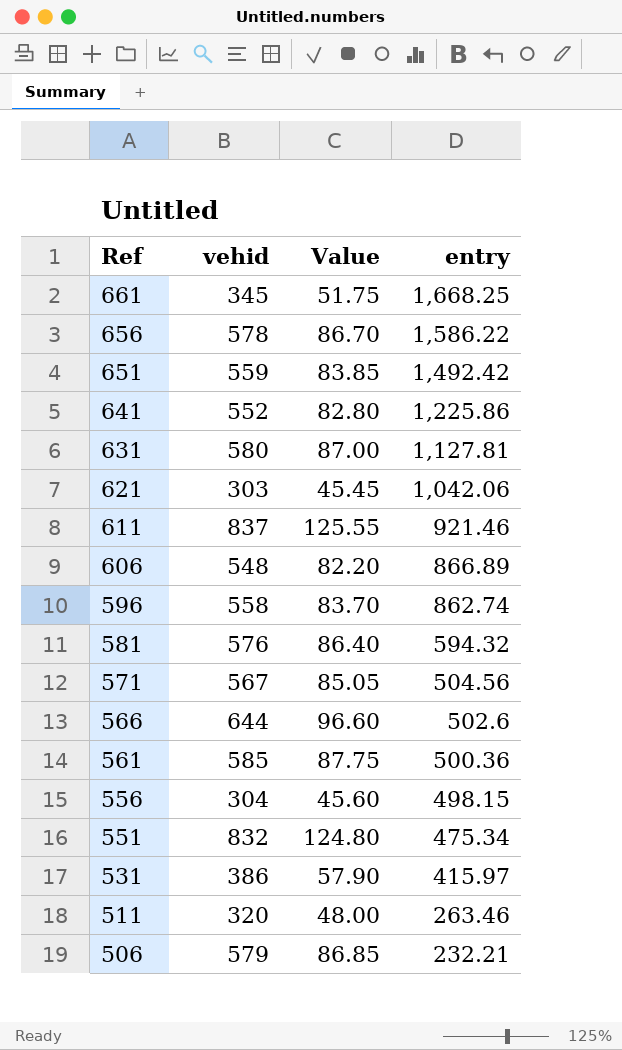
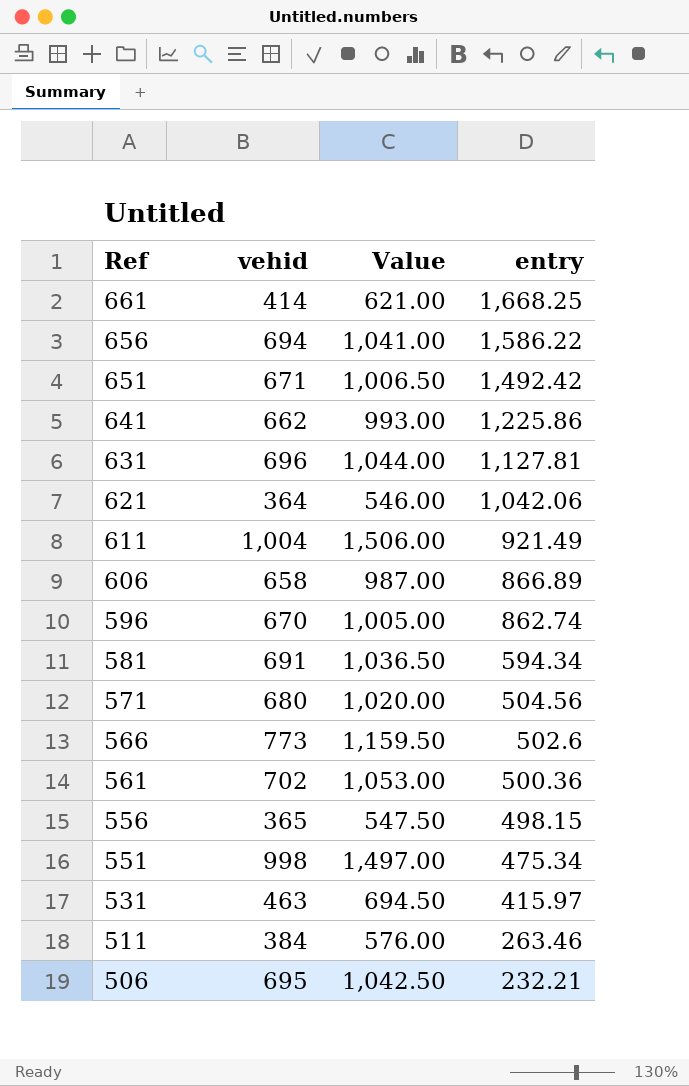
column Value | formula: [vehid] * 0.15 -> [vehid] * 1.5
661 | vehid: 345 -> 414
656 | vehid: 578 -> 694
651 | vehid: 559 -> 671
641 | vehid: 552 -> 662
631 | vehid: 580 -> 696
621 | vehid: 303 -> 364
611 | vehid: 837 -> 1,004
611 | entry: 921.46 -> 921.49
606 | vehid: 548 -> 658
596 | vehid: 558 -> 670
581 | vehid: 576 -> 691
581 | entry: 594.32 -> 594.34
571 | vehid: 567 -> 680
566 | vehid: 644 -> 773
561 | vehid: 585 -> 702
556 | vehid: 304 -> 365
551 | vehid: 832 -> 998
531 | vehid: 386 -> 463
511 | vehid: 320 -> 384
506 | vehid: 579 -> 695

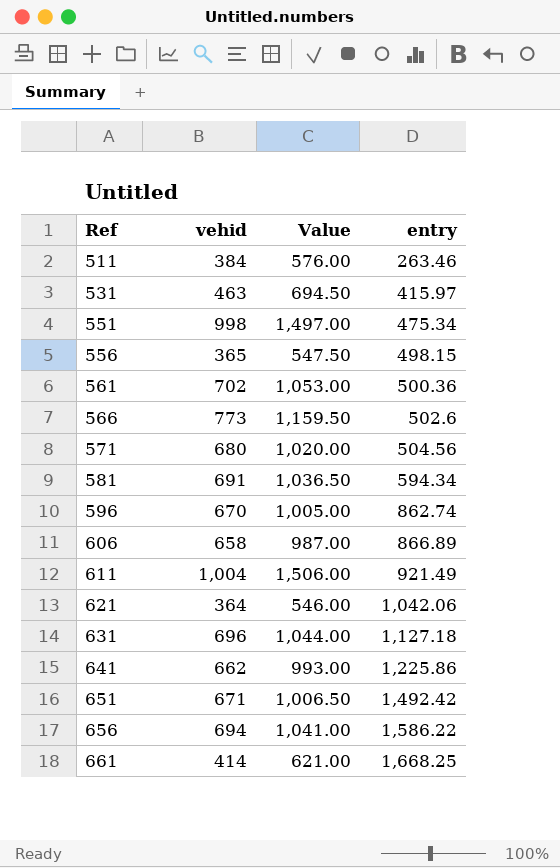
row order: Ref descending -> Ref ascending
row 506: 695 | 1,042.50 | 232.21 -> none
631 | entry: 1,127.81 -> 1,127.18

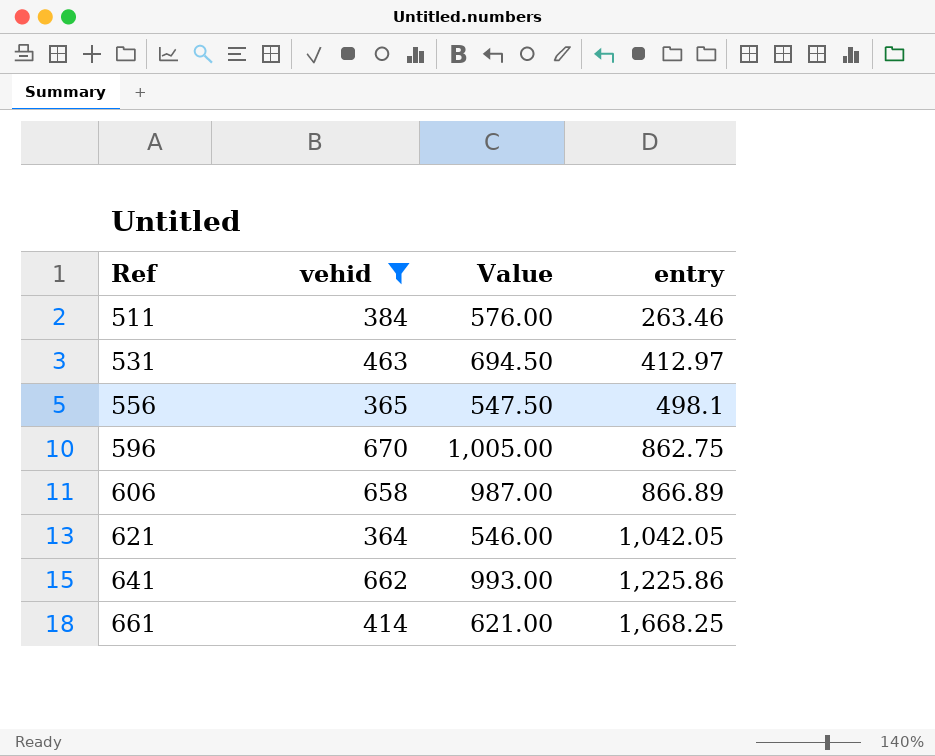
filter: none -> vehid <= 670
531 | entry: 415.97 -> 412.97
556 | entry: 498.15 -> 498.1
596 | entry: 862.74 -> 862.75
621 | entry: 1,042.06 -> 1,042.05

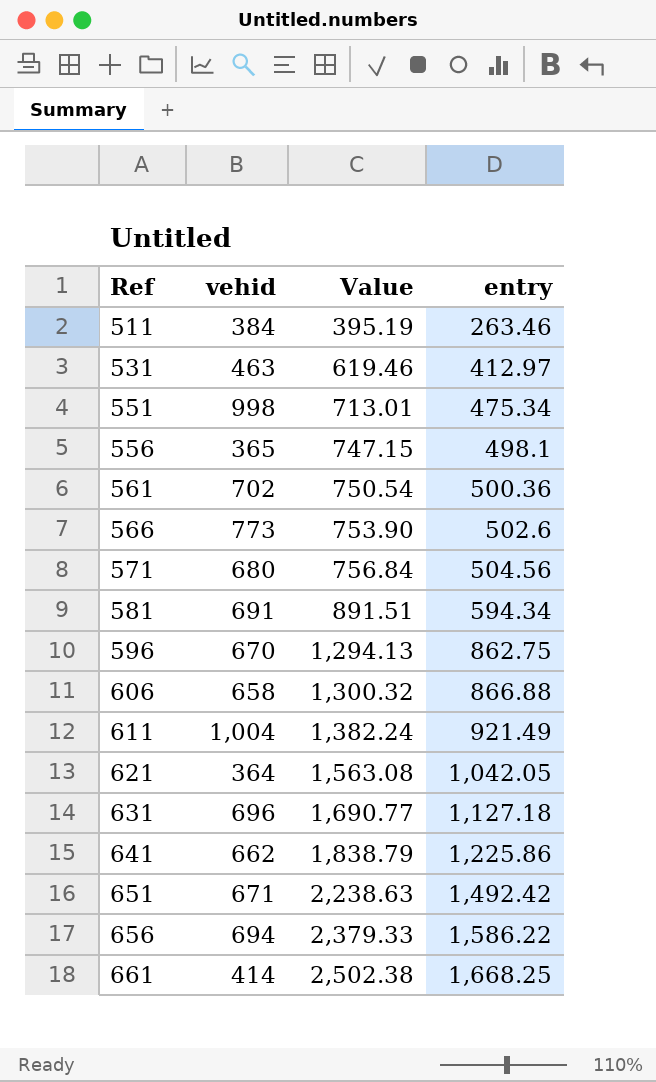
filter: vehid <= 670 -> none
column Value | formula: [vehid] * 1.5 -> [entry] * 1.5
606 | entry: 866.89 -> 866.88

